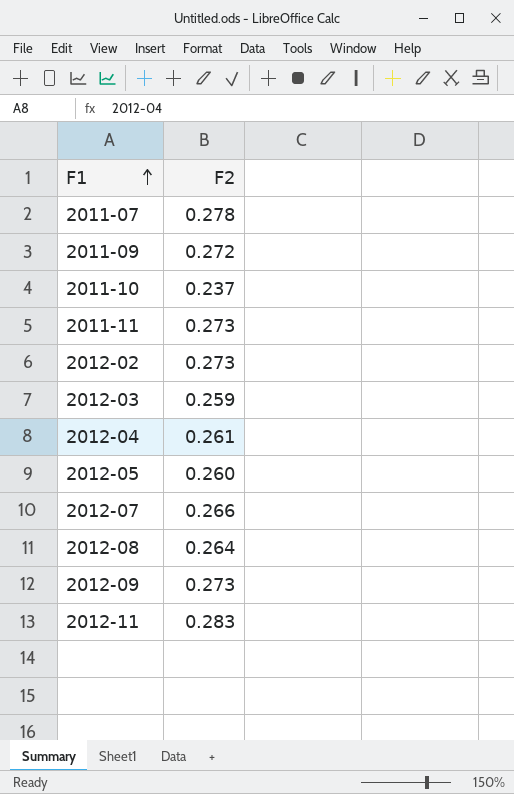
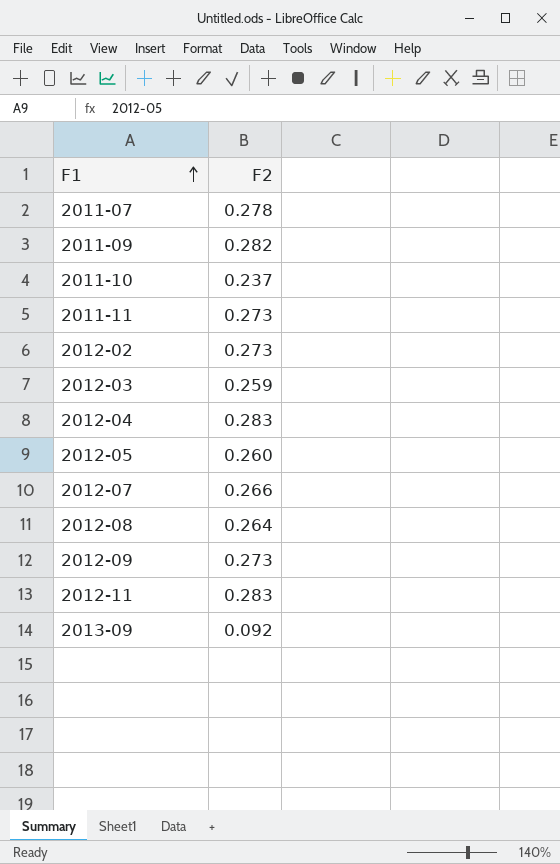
2011-09 | F2: 0.272 -> 0.282
2012-04 | F2: 0.261 -> 0.283
row 2013-09: none -> 0.092

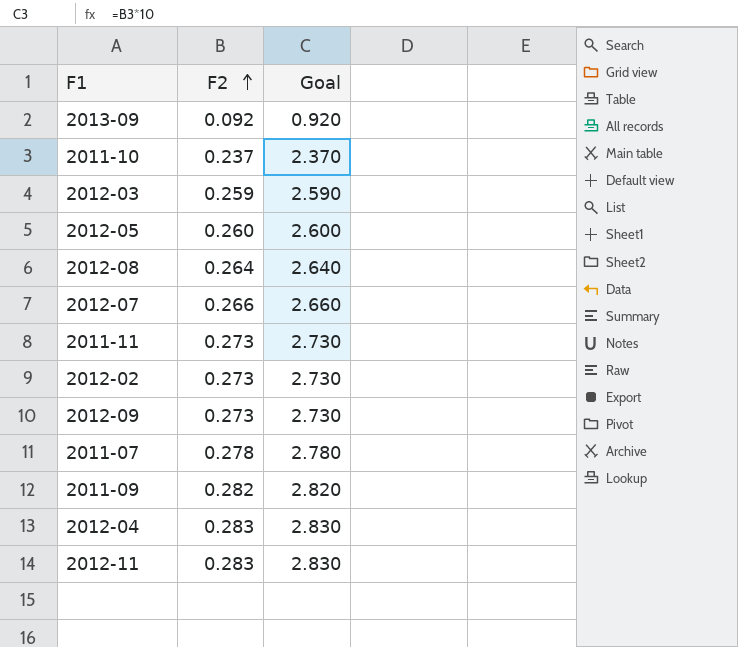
row order: F1 ascending -> F2 ascending
column Goal | formula: none -> [F2] * 10

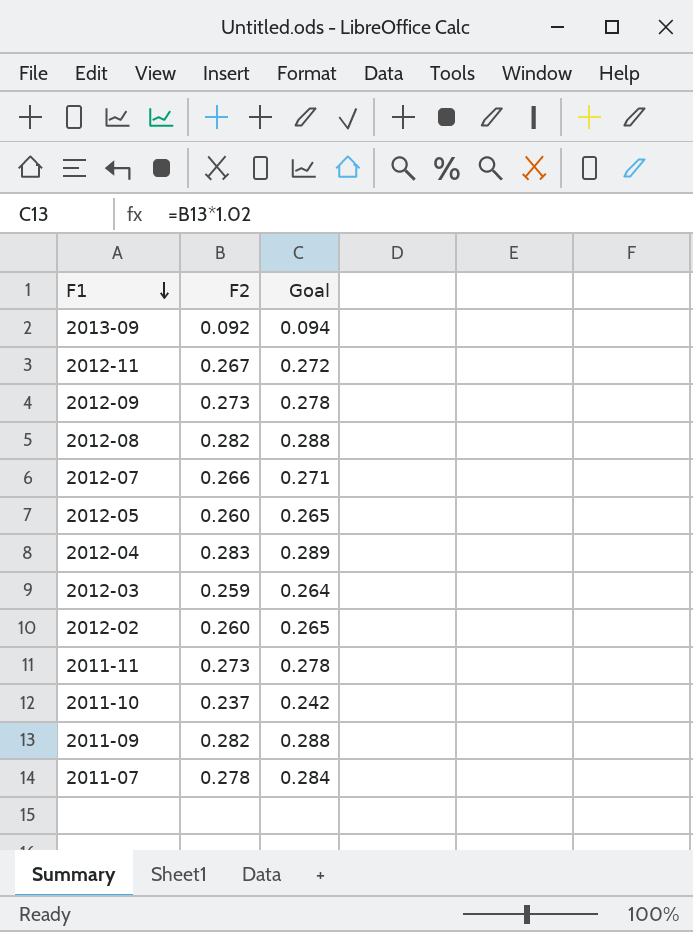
row order: F2 ascending -> F1 descending
column Goal | formula: [F2] * 10 -> [F2] * 1.02
2012-11 | F2: 0.283 -> 0.267
2012-08 | F2: 0.264 -> 0.282
2012-02 | F2: 0.273 -> 0.260

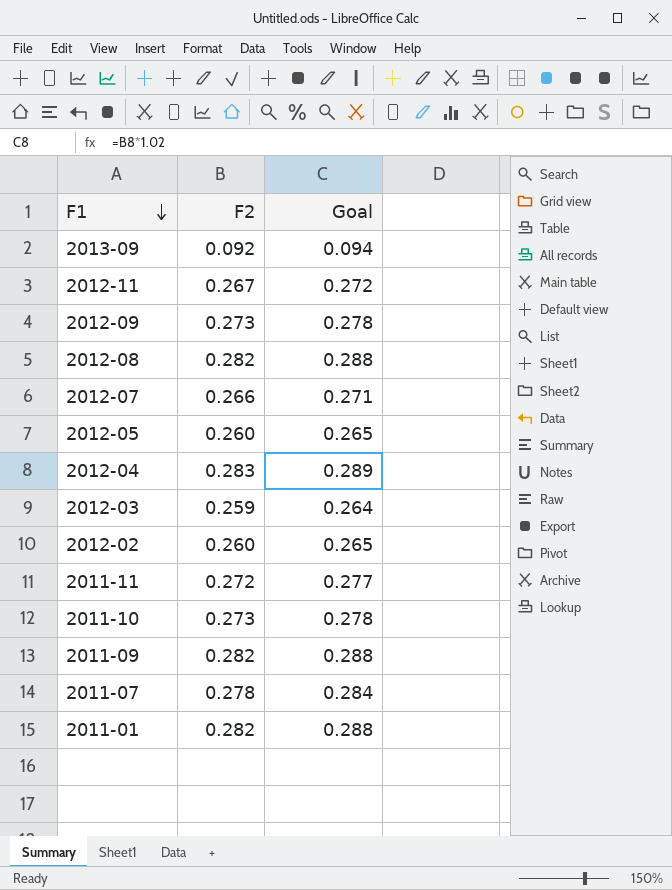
2011-11 | F2: 0.273 -> 0.272
2011-11 | Goal: 0.278 -> 0.277
2011-10 | F2: 0.237 -> 0.273
2011-10 | Goal: 0.242 -> 0.278
row 2011-01: none -> 0.282 | 0.288

